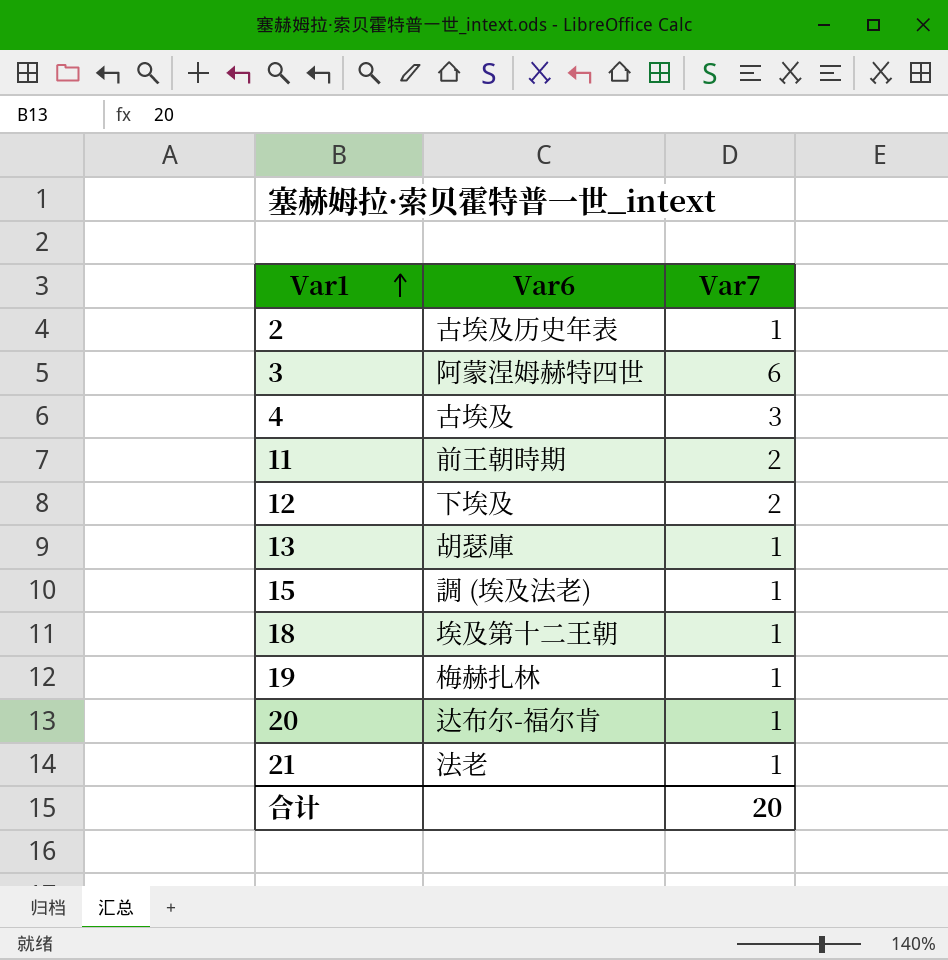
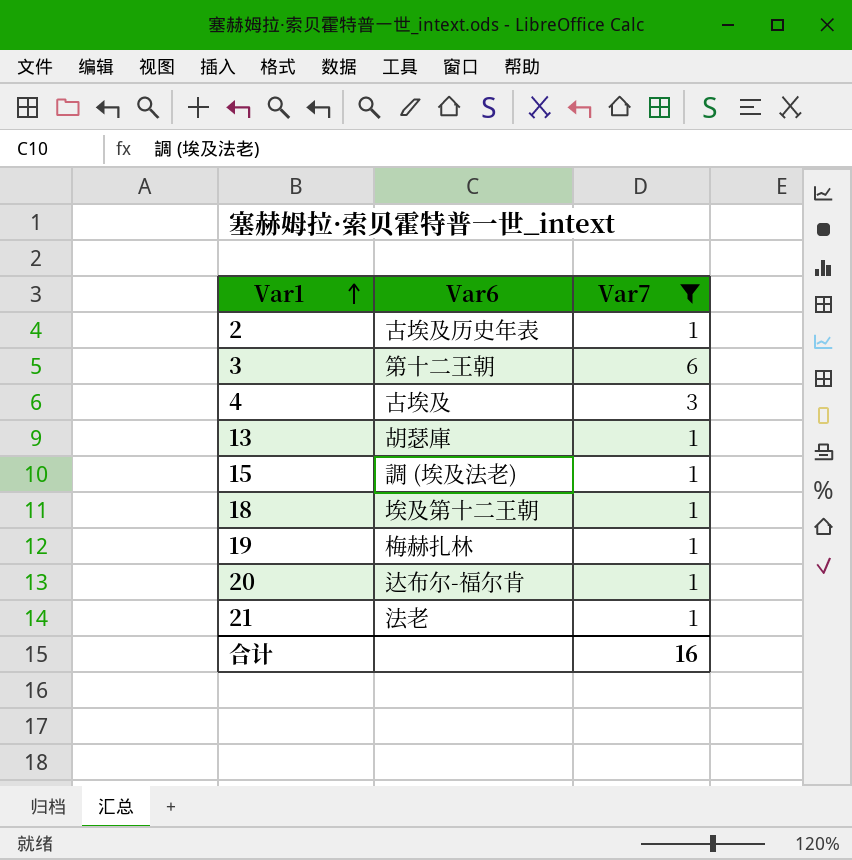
filter: none -> Var7 != 2
3 | Var6: 阿蒙涅姆赫特四世 -> 第十二王朝
合计 | Var7: 20 -> 16

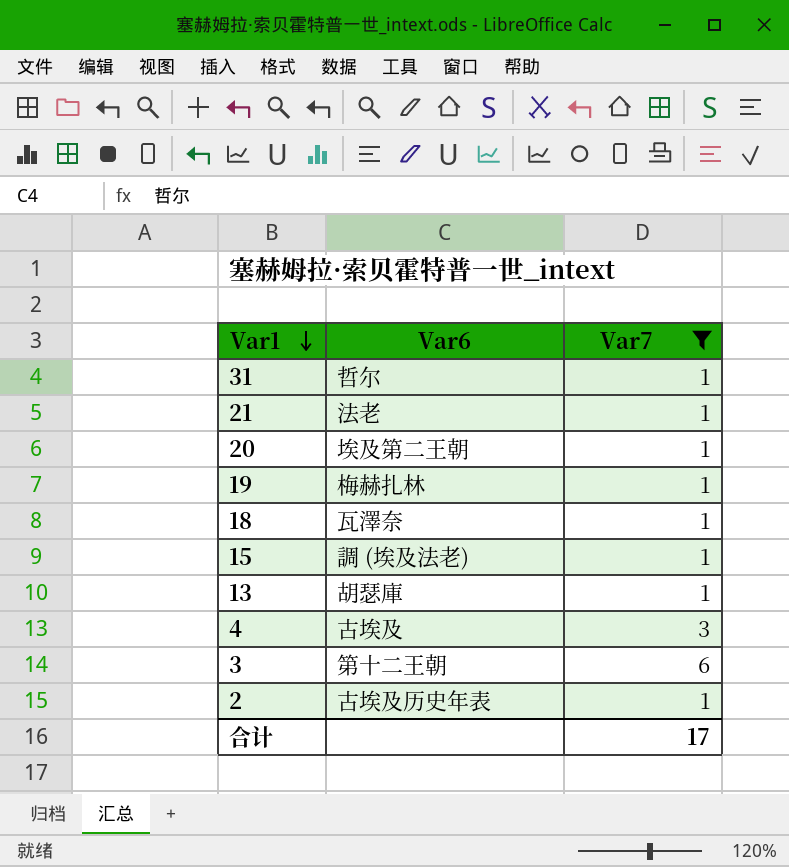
row order: Var1 ascending -> Var1 descending
row 31: none -> 哲尔 | 1
20 | Var6: 达布尔-福尔肯 -> 埃及第二王朝
18 | Var6: 埃及第十二王朝 -> 瓦澤奈
合计 | Var7: 16 -> 17

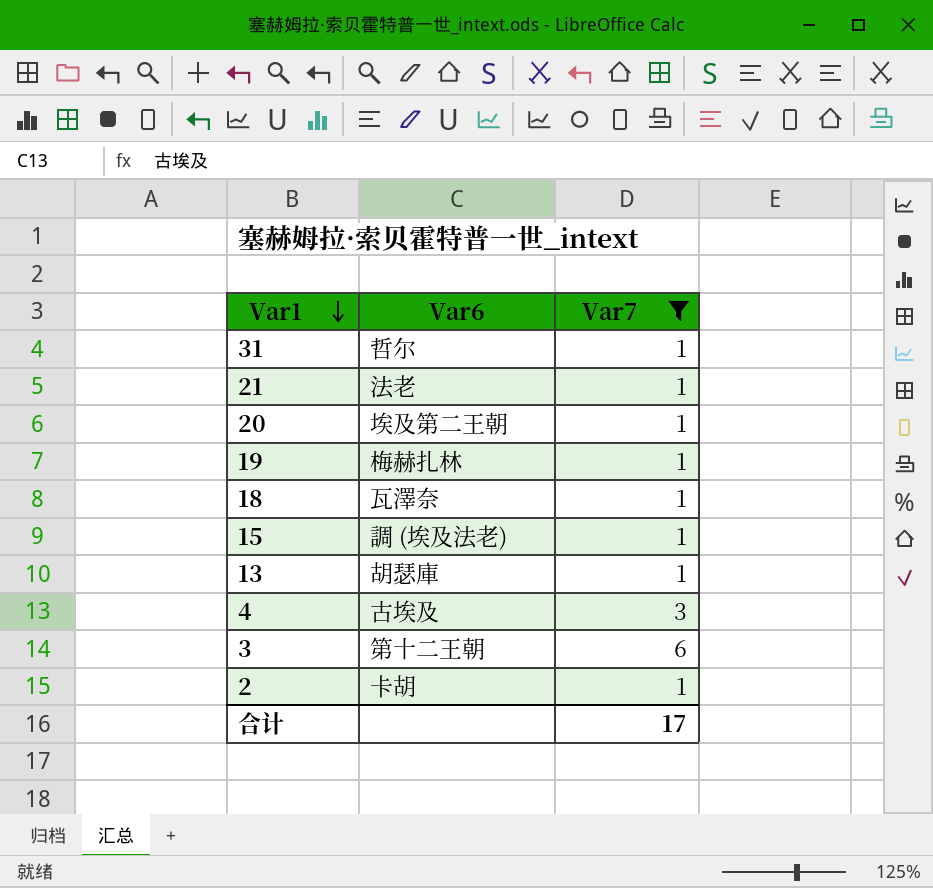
2 | Var6: 古埃及历史年表 -> 卡胡

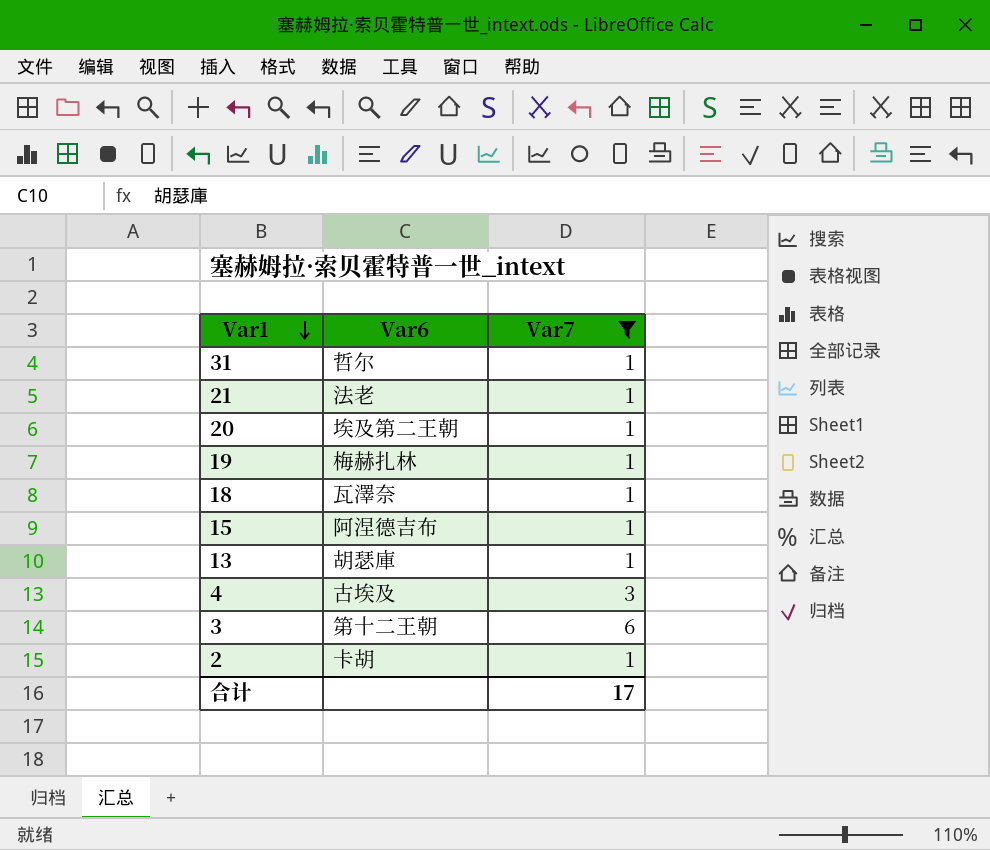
15 | Var6: 調 (埃及法老) -> 阿涅德吉布

